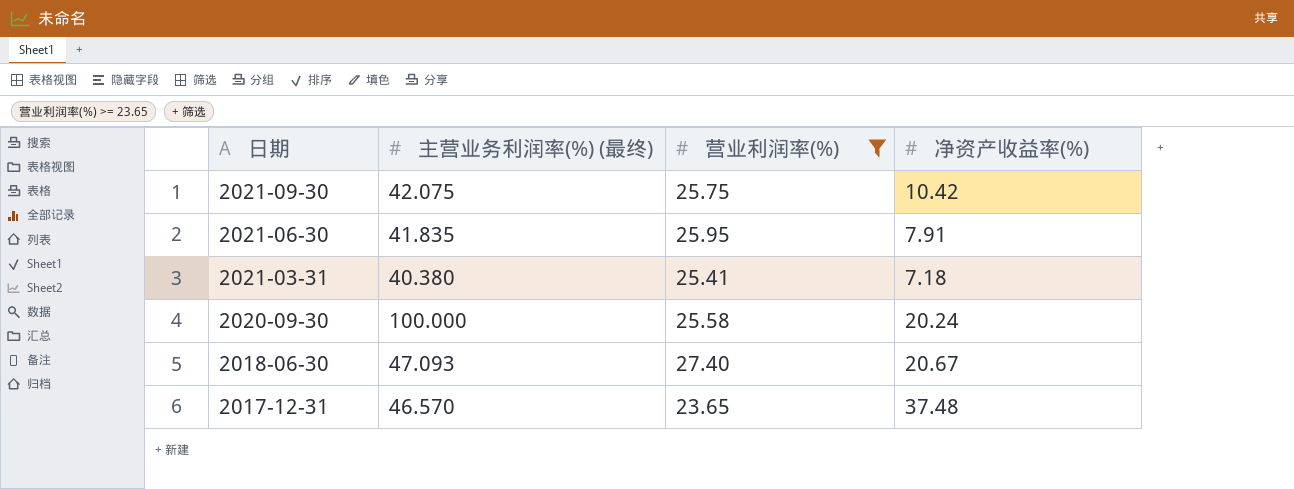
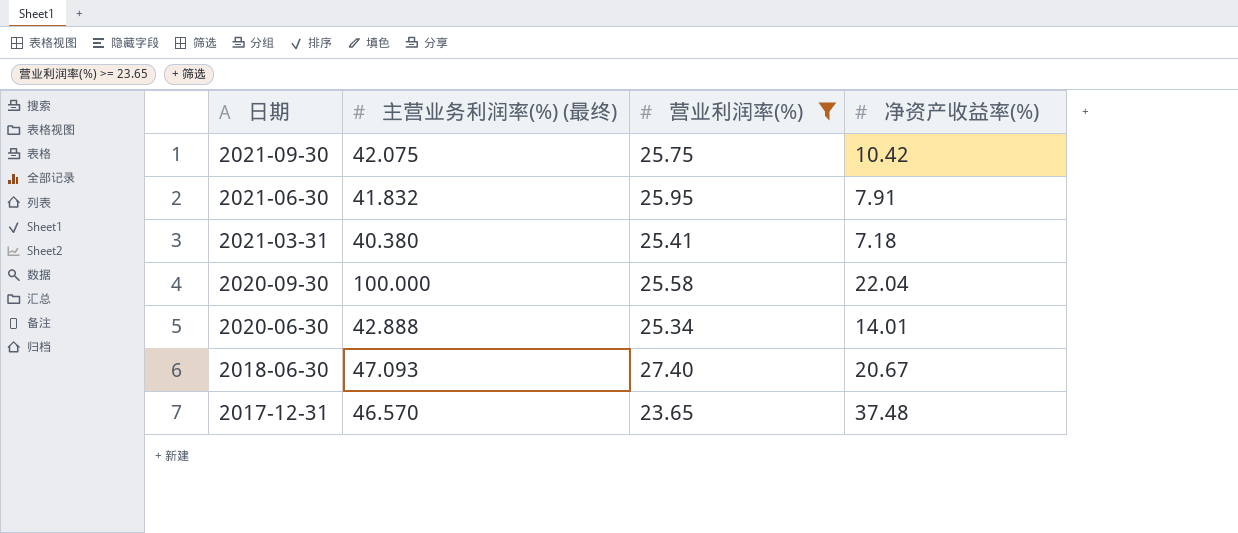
2021-06-30 | 主营业务利润率(%) (最终): 41.835 -> 41.832
2020-09-30 | 净资产收益率(%): 20.24 -> 22.04
row 2020-06-30: none -> 42.888 | 25.34 | 14.01

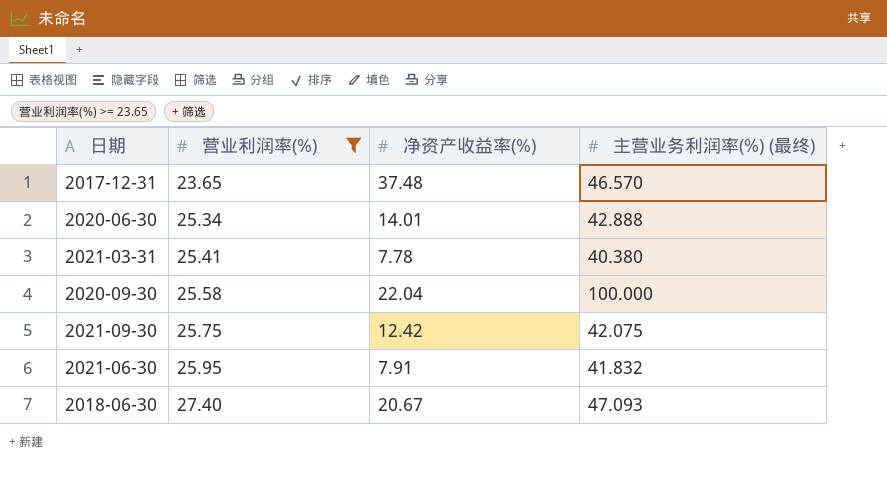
row order: 日期 descending -> 营业利润率(%) ascending
column 主营业务利润率(%) (最终) | position: 2 -> 4
2021-03-31 | 净资产收益率(%): 7.18 -> 7.78
2021-09-30 | 净资产收益率(%): 10.42 -> 12.42

